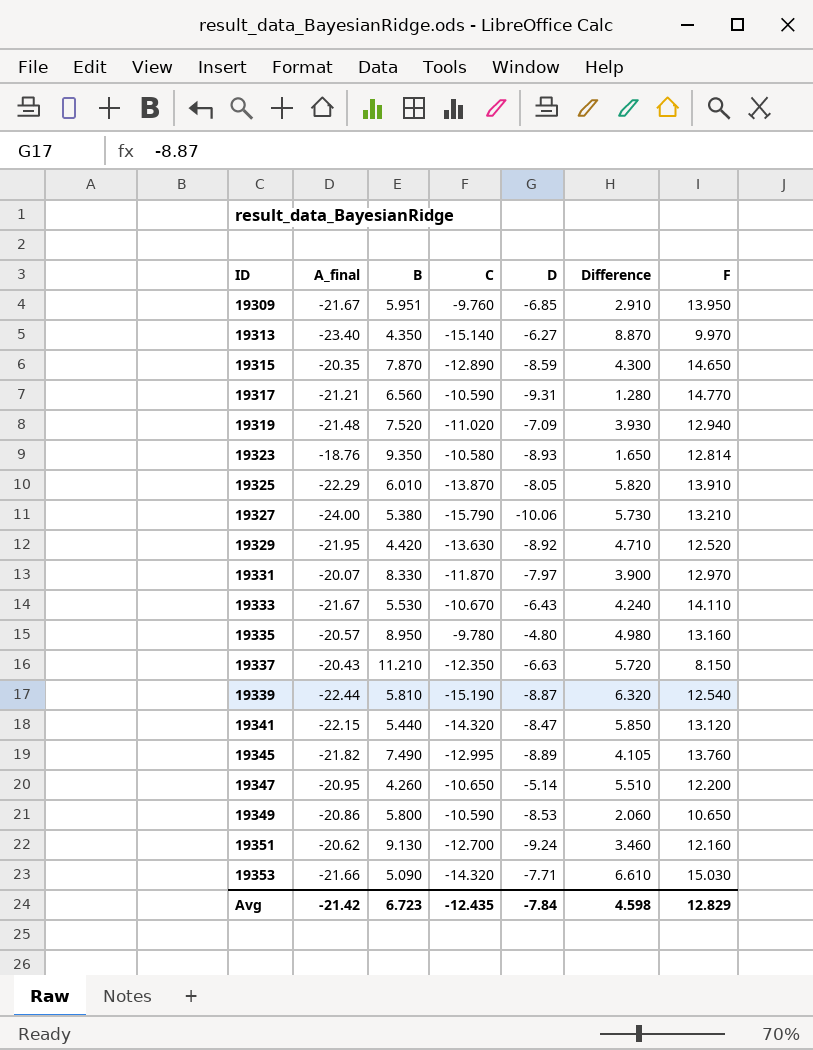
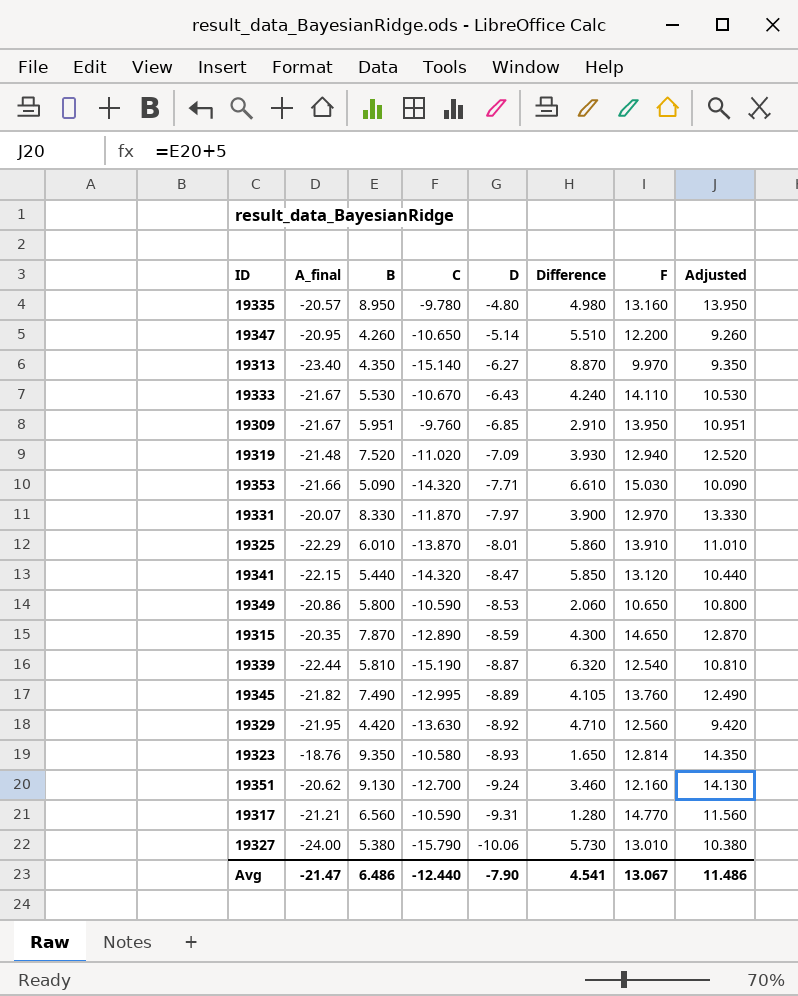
row order: ID ascending -> D descending
column Adjusted | formula: none -> [B] + 5
row 19337: -20.43 | 11.210 | -12.350 | -6.63 | 5.720 | 8.150 -> none
19325 | D: -8.05 -> -8.01
19325 | Difference: 5.820 -> 5.860
19329 | F: 12.520 -> 12.560
19327 | F: 13.210 -> 13.010
Avg | A_final: -21.42 -> -21.47
Avg | B: 6.723 -> 6.486
Avg | C: -12.435 -> -12.440
Avg | D: -7.84 -> -7.90
Avg | Difference: 4.598 -> 4.541
Avg | F: 12.829 -> 13.067

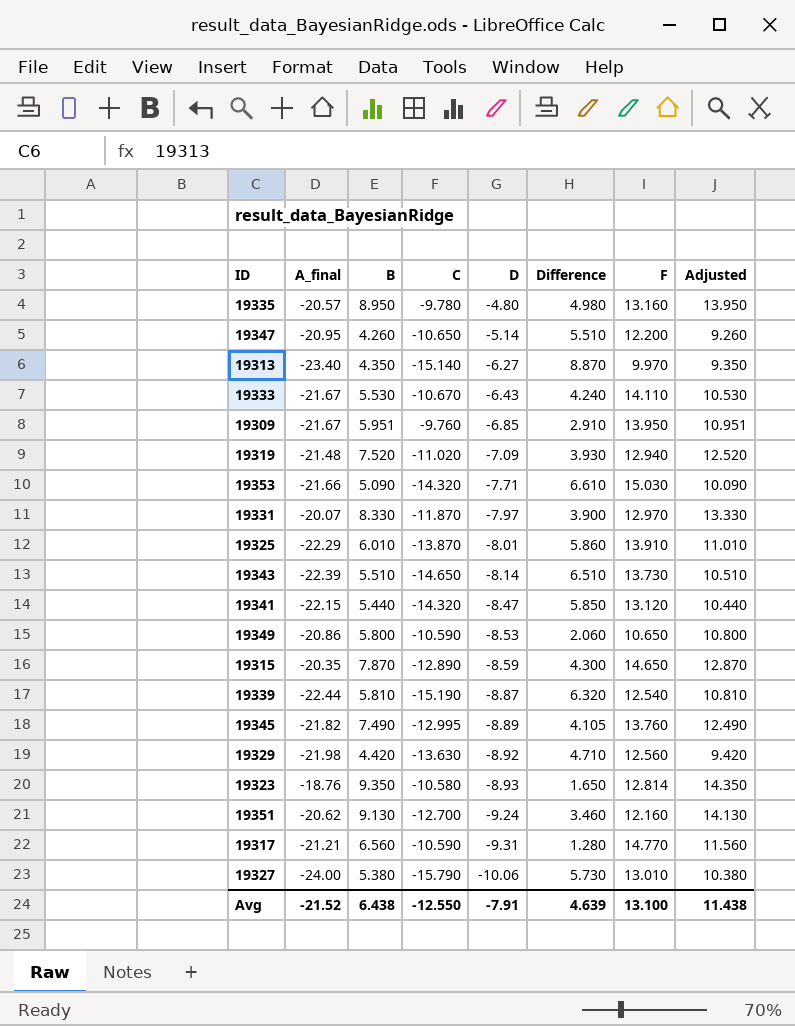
row 19343: none -> -22.39 | 5.510 | -14.650 | -8.14 | 6.510 | 13.730 | 10.510
19329 | A_final: -21.95 -> -21.98
Avg | A_final: -21.47 -> -21.52
Avg | B: 6.486 -> 6.438
Avg | C: -12.440 -> -12.550
Avg | D: -7.90 -> -7.91
Avg | Difference: 4.541 -> 4.639
Avg | F: 13.067 -> 13.100
Avg | Adjusted: 11.486 -> 11.438

